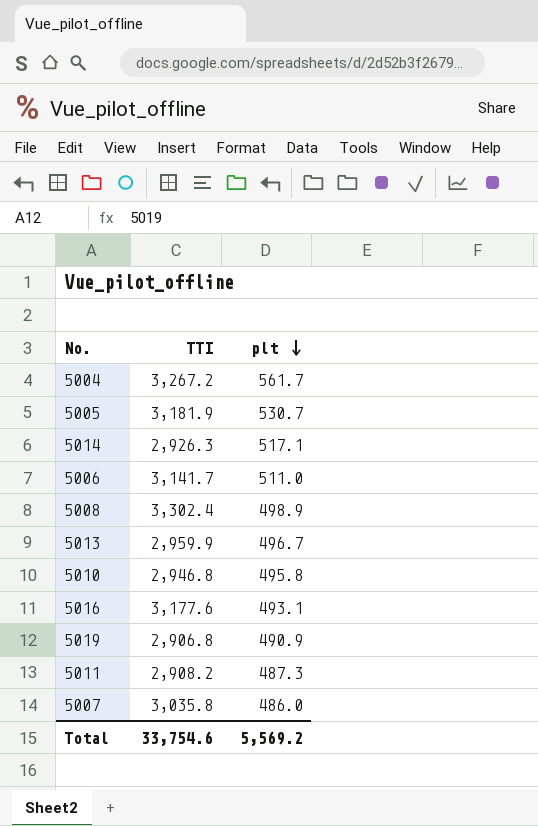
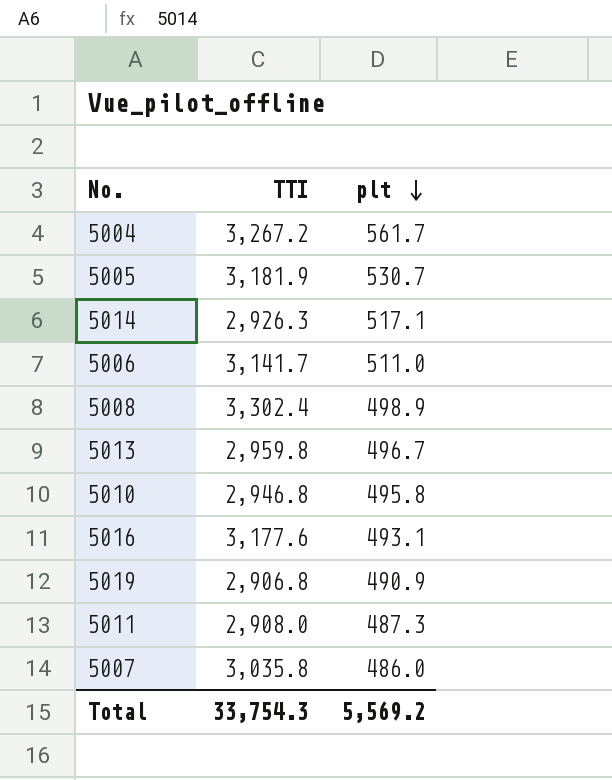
5013 | TTI: 2,959.9 -> 2,959.8
5011 | TTI: 2,908.2 -> 2,908.0
Total | TTI: 33,754.6 -> 33,754.3

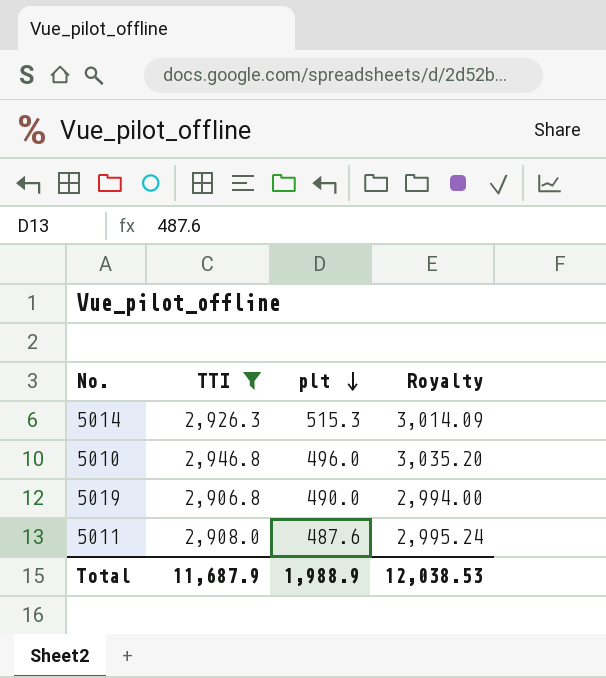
filter: none -> TTI <= 2,946.8
column Royalty | formula: none -> [TTI] * 1.03
5014 | plt: 517.1 -> 515.3
5010 | plt: 495.8 -> 496.0
5019 | plt: 490.9 -> 490.0
5011 | plt: 487.3 -> 487.6
Total | TTI: 33,754.3 -> 11,687.9
Total | plt: 5,569.2 -> 1,988.9

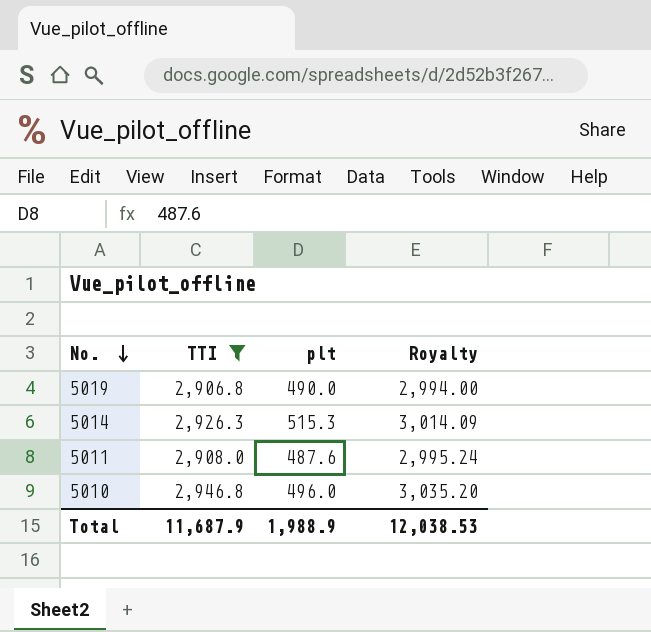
row order: plt descending -> No. descending

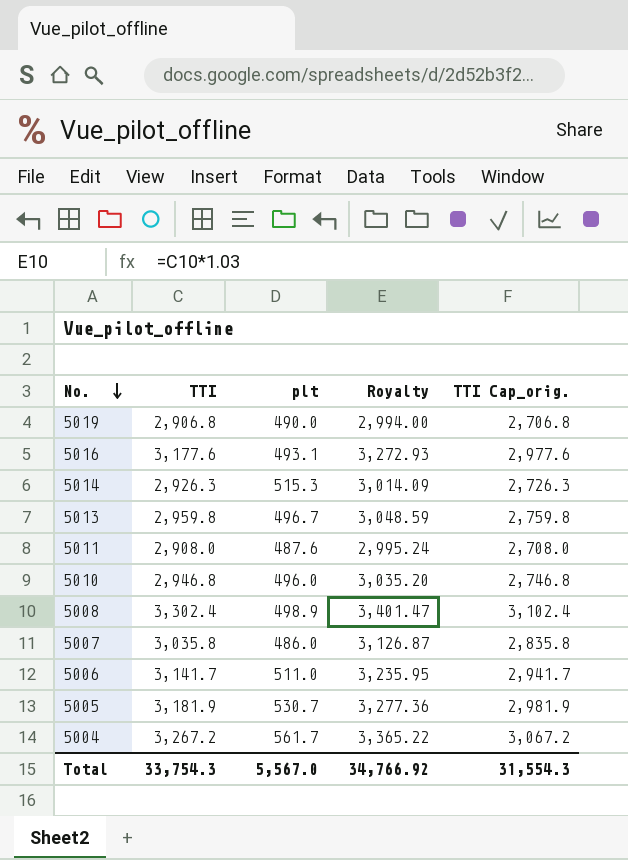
filter: TTI <= 2,946.8 -> none
column TTI Cap_orig. | formula: none -> [TTI] - 200
Total | TTI: 11,687.9 -> 33,754.3
Total | plt: 1,988.9 -> 5,567.0
Total | Royalty: 12,038.53 -> 34,766.92

